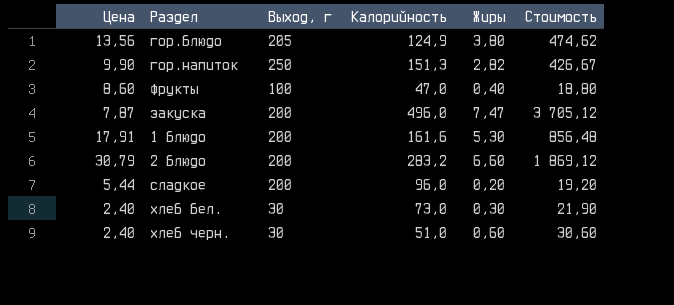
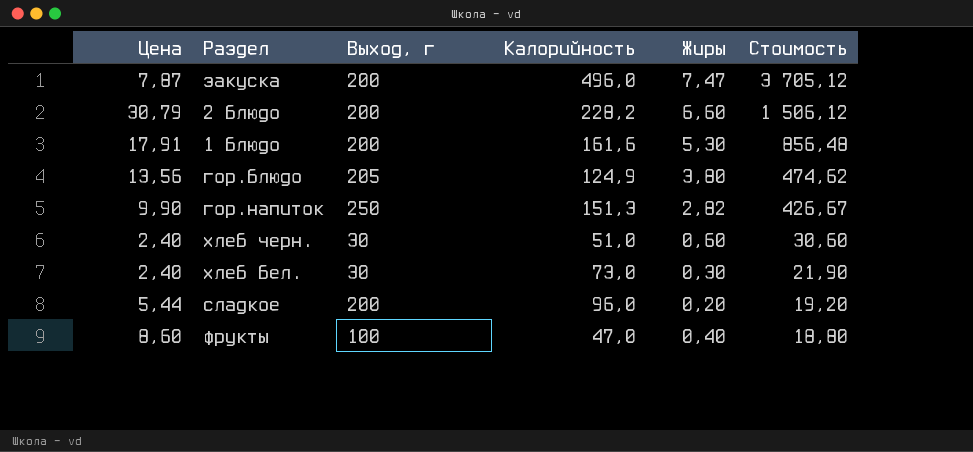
row order: none -> Стоимость descending
2 блюдо | Калорийность: 283,2 -> 228,2
2 блюдо | Стоимость: 1 869,12 -> 1 506,12

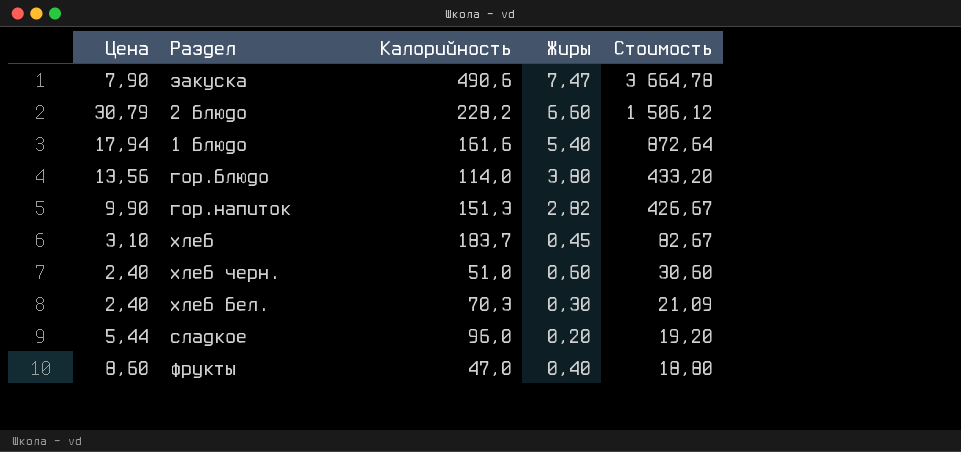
column Выход, г | position: 3 -> none
закуска | Цена: 7,87 -> 7,90
закуска | Калорийность: 496,0 -> 490,6
закуска | Стоимость: 3 705,12 -> 3 664,78
1 блюдо | Цена: 17,91 -> 17,94
1 блюдо | Жиры: 5,30 -> 5,40
1 блюдо | Стоимость: 856,48 -> 872,64
гор.блюдо | Калорийность: 124,9 -> 114,0
гор.блюдо | Стоимость: 474,62 -> 433,20
row хлеб: none -> 3,10 | 183,7 | 0,45 | 82,67
хлеб бел. | Калорийность: 73,0 -> 70,3
хлеб бел. | Стоимость: 21,90 -> 21,09

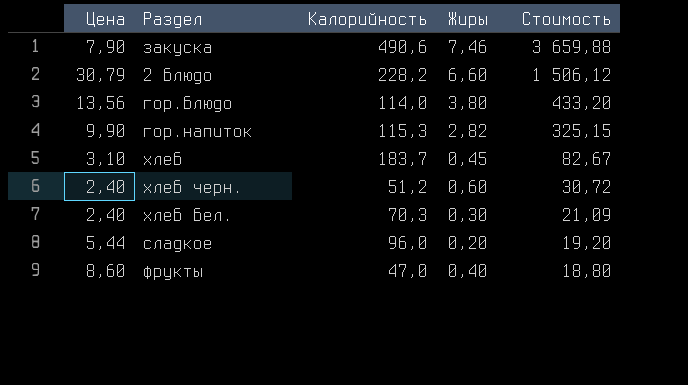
row 1 блюдо: 17,94 | 161,6 | 5,40 | 872,64 -> none
закуска | Жиры: 7,47 -> 7,46
закуска | Стоимость: 3 664,78 -> 3 659,88
гор.напиток | Калорийность: 151,3 -> 115,3
гор.напиток | Стоимость: 426,67 -> 325,15
хлеб черн. | Калорийность: 51,0 -> 51,2
хлеб черн. | Стоимость: 30,60 -> 30,72

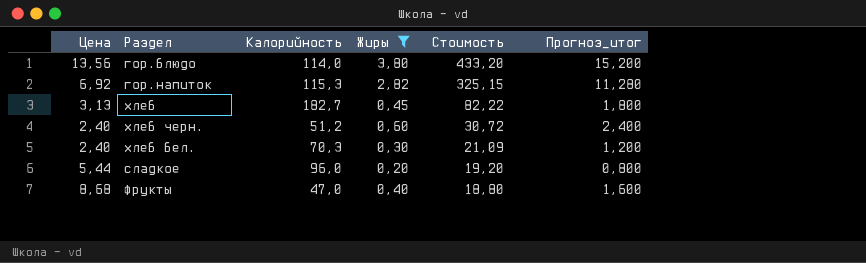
filter: none -> Жиры <= 3,80
column Прогноз_итог | formula: none -> [Жиры] * 4
гор.напиток | Цена: 9,90 -> 6,92
хлеб | Цена: 3,10 -> 3,13
хлеб | Калорийность: 183,7 -> 182,7
хлеб | Стоимость: 82,67 -> 82,22
фрукты | Цена: 8,60 -> 8,68

